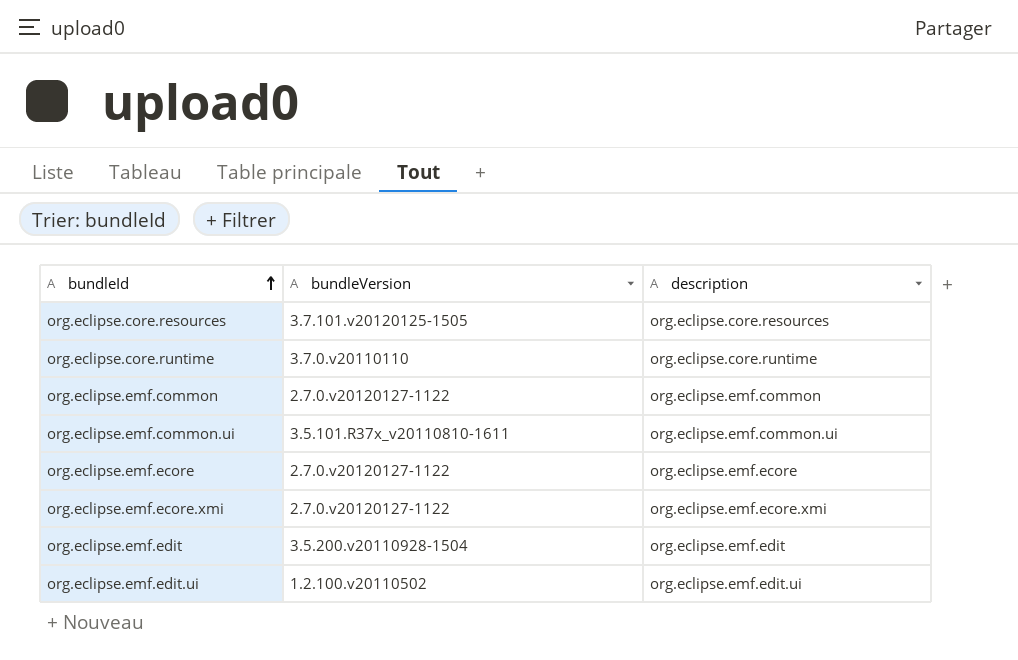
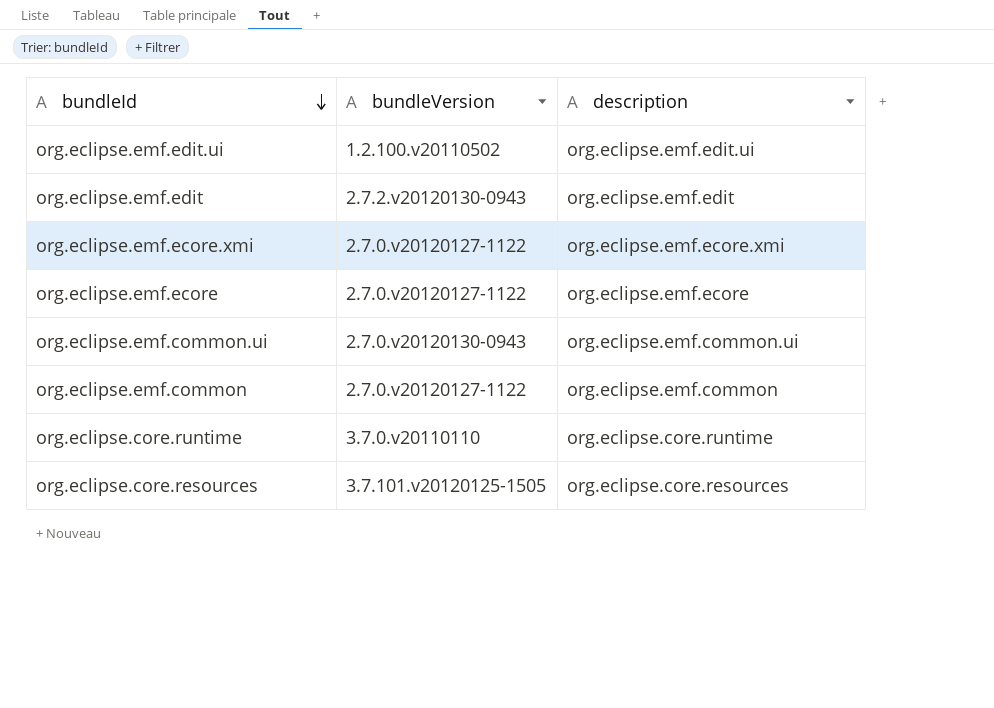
row order: bundleId ascending -> bundleId descending
org.eclipse.emf.edit | bundleVersion: 3.5.200.v20110928-1504 -> 2.7.2.v20120130-0943
org.eclipse.emf.common.ui | bundleVersion: 3.5.101.R37x_v20110810-1611 -> 2.7.0.v20120130-0943

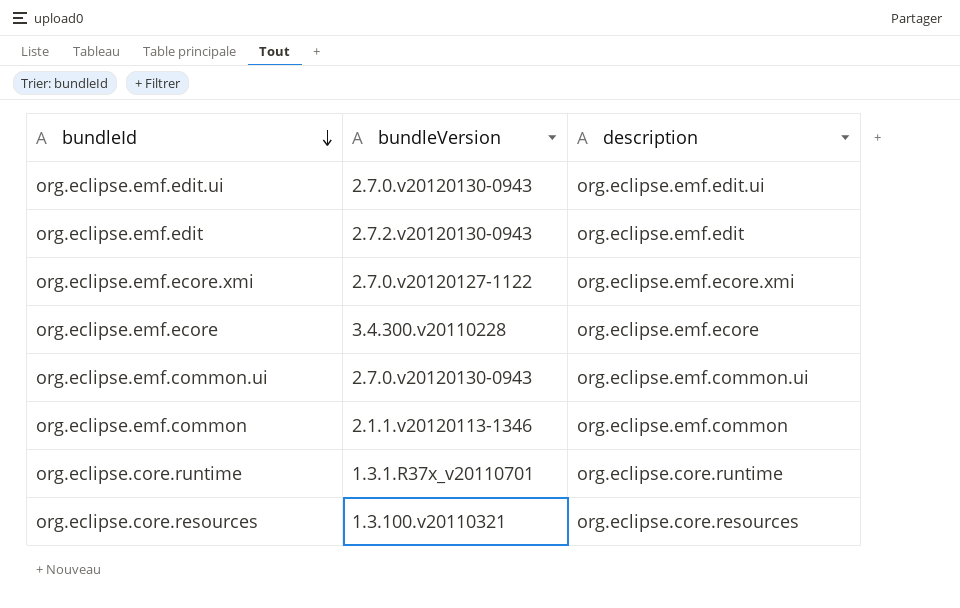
org.eclipse.emf.edit.ui | bundleVersion: 1.2.100.v20110502 -> 2.7.0.v20120130-0943
org.eclipse.emf.ecore | bundleVersion: 2.7.0.v20120127-1122 -> 3.4.300.v20110228
org.eclipse.emf.common | bundleVersion: 2.7.0.v20120127-1122 -> 2.1.1.v20120113-1346
org.eclipse.core.runtime | bundleVersion: 3.7.0.v20110110 -> 1.3.1.R37x_v20110701
org.eclipse.core.resources | bundleVersion: 3.7.101.v20120125-1505 -> 1.3.100.v20110321

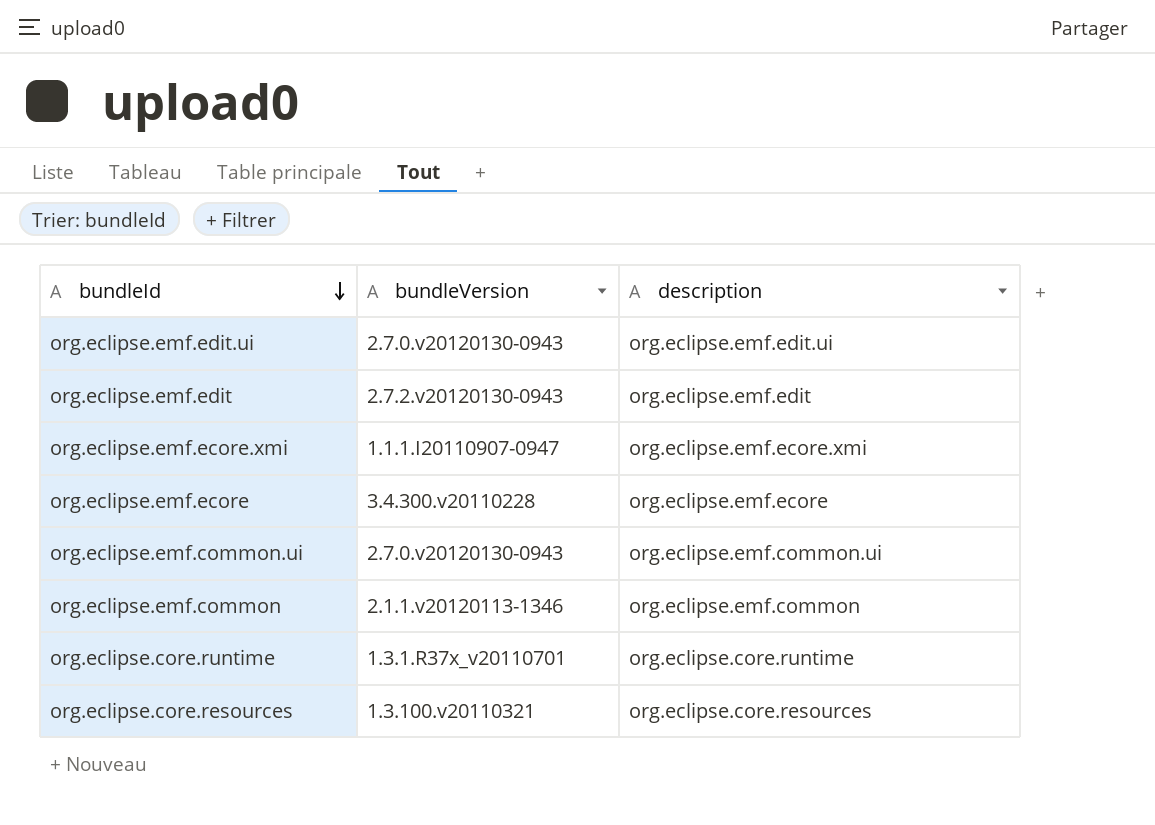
org.eclipse.emf.ecore.xmi | bundleVersion: 2.7.0.v20120127-1122 -> 1.1.1.I20110907-0947

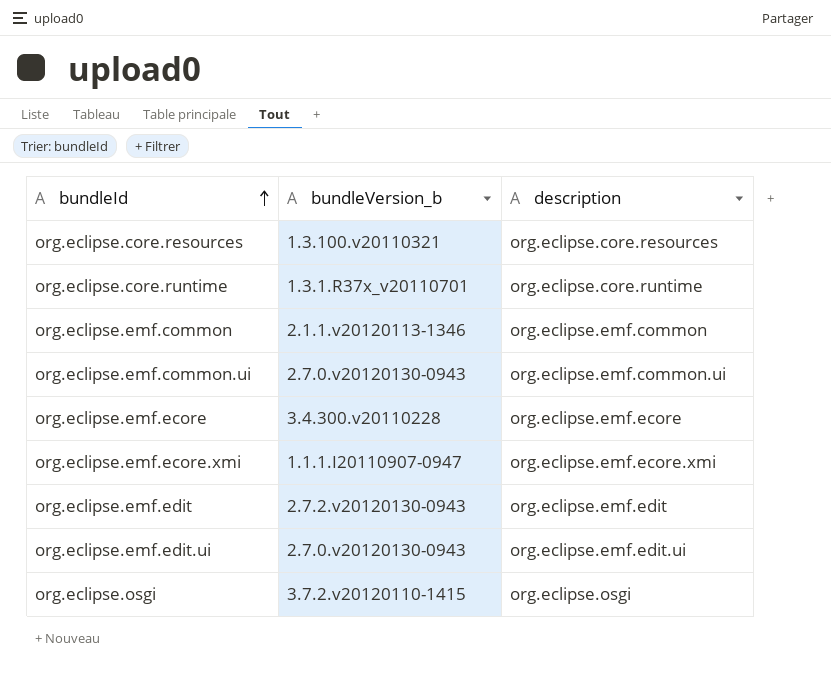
row order: bundleId descending -> bundleId ascending
column name: bundleVersion -> bundleVersion_b
row org.eclipse.osgi: none -> 3.7.2.v20120110-1415 | org.eclipse.osgi

